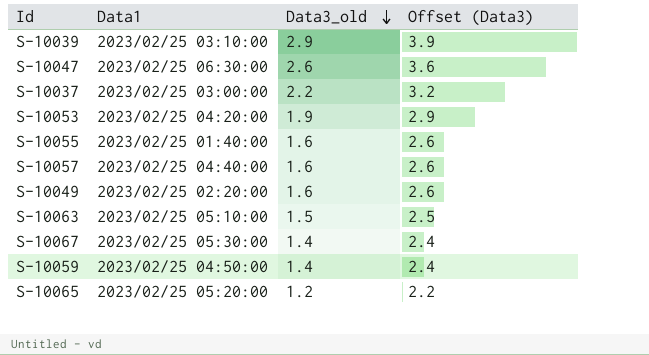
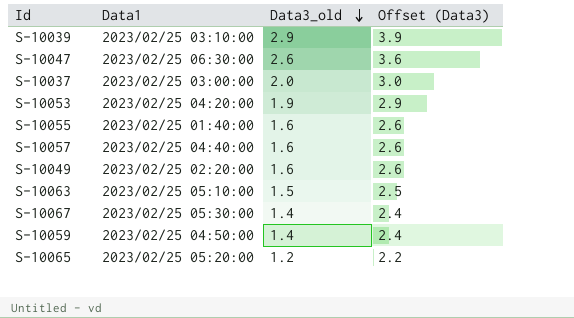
S-10037 | Data3_old: 2.2 -> 2.0
S-10037 | Offset (Data3): 3.2 -> 3.0

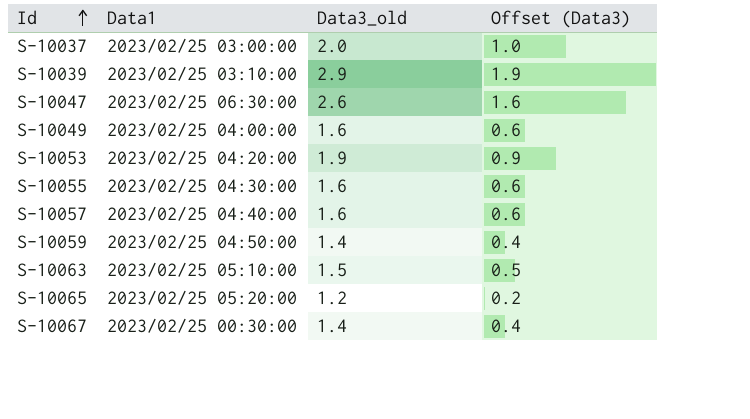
row order: Data3_old descending -> Id ascending
column Offset (Data3) | formula: [Data3_old] + 1 -> [Data3_old] - 1
S-10049 | Data1: 2023/02/25 02:20:00 -> 2023/02/25 04:00:00
S-10055 | Data1: 2023/02/25 01:40:00 -> 2023/02/25 04:30:00
S-10067 | Data1: 2023/02/25 05:30:00 -> 2023/02/25 00:30:00

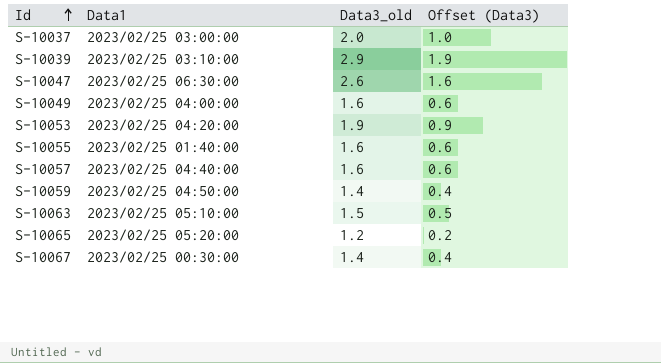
S-10055 | Data1: 2023/02/25 04:30:00 -> 2023/02/25 01:40:00

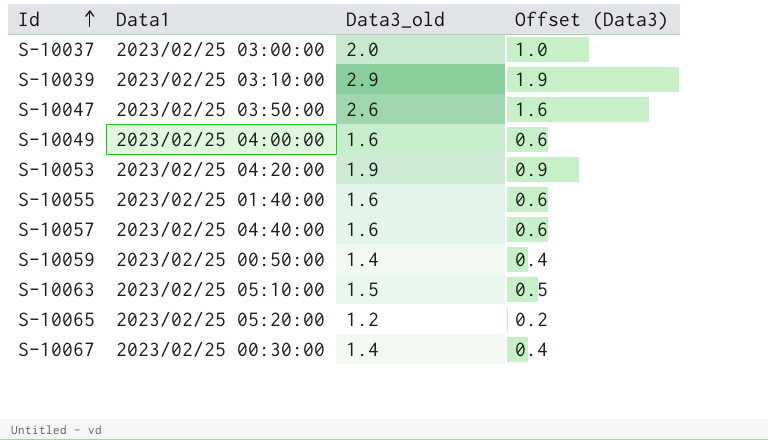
S-10047 | Data1: 2023/02/25 06:30:00 -> 2023/02/25 03:50:00
S-10059 | Data1: 2023/02/25 04:50:00 -> 2023/02/25 00:50:00

